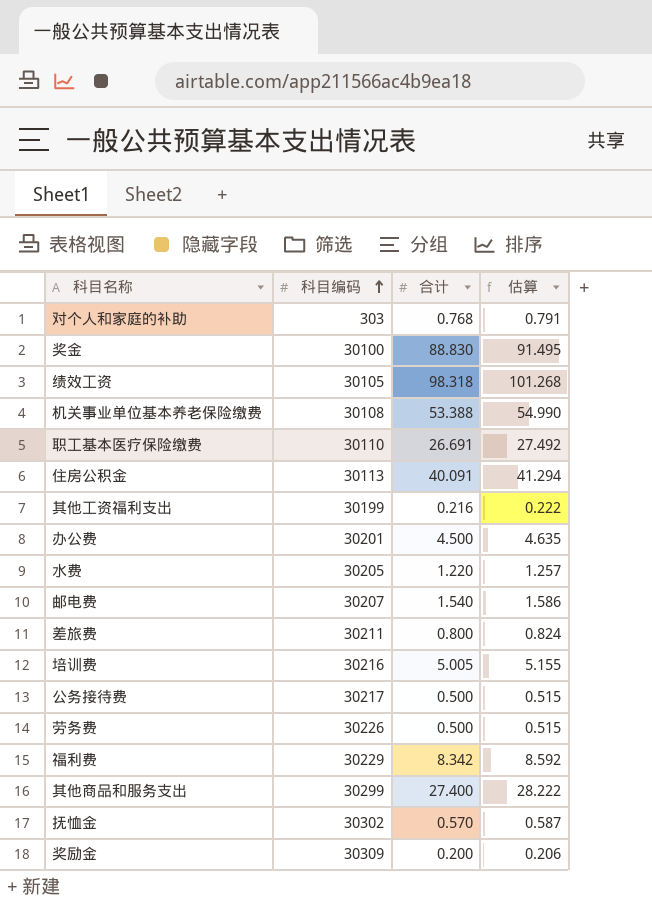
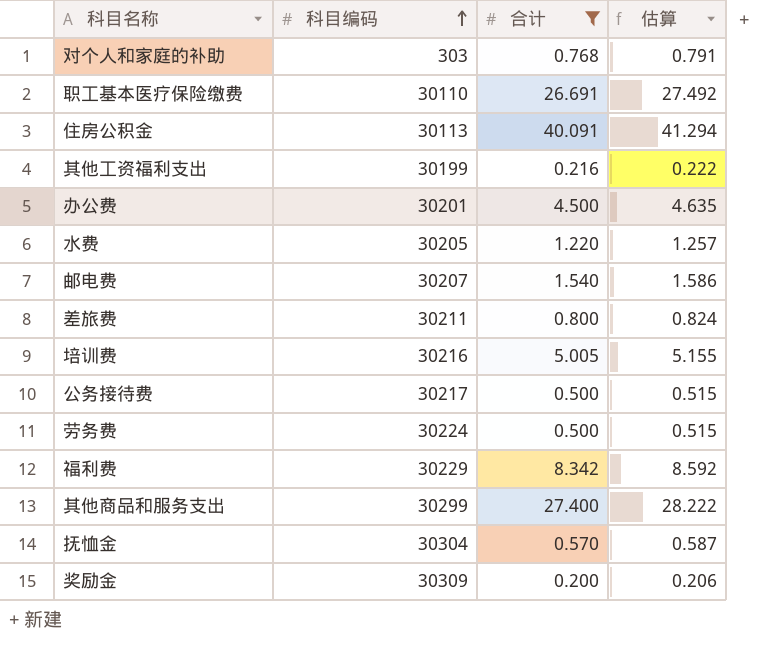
filter: none -> 合计 <= 40.091
劳务费 | 科目编码: 30226 -> 30224
抚恤金 | 科目编码: 30302 -> 30304

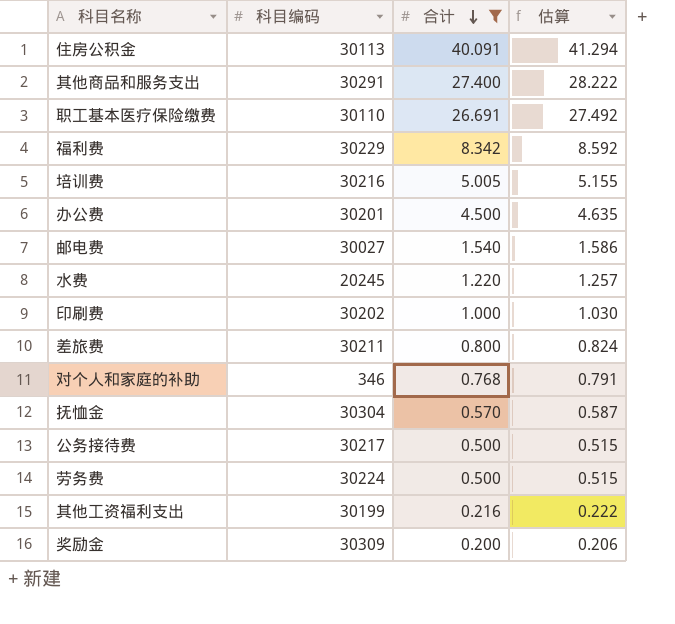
row order: 科目编码 ascending -> 合计 descending
其他商品和服务支出 | 科目编码: 30299 -> 30291
邮电费 | 科目编码: 30207 -> 30027
水费 | 科目编码: 30205 -> 20245
row 印刷费: none -> 30202 | 1.000 | 1.030
对个人和家庭的补助 | 科目编码: 303 -> 346

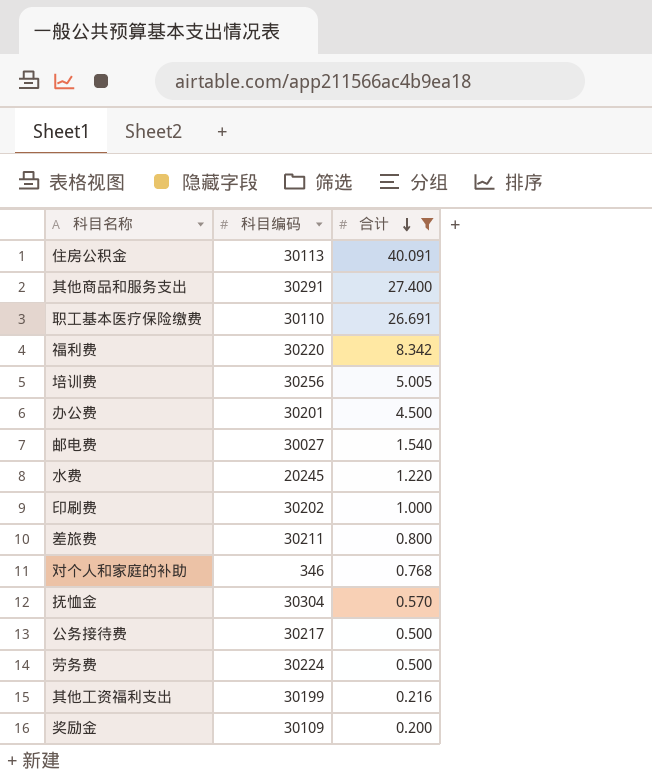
column 估算 | formula: [合计] * 1.03 -> none
福利费 | 科目编码: 30229 -> 30220
培训费 | 科目编码: 30216 -> 30256
奖励金 | 科目编码: 30309 -> 30109

